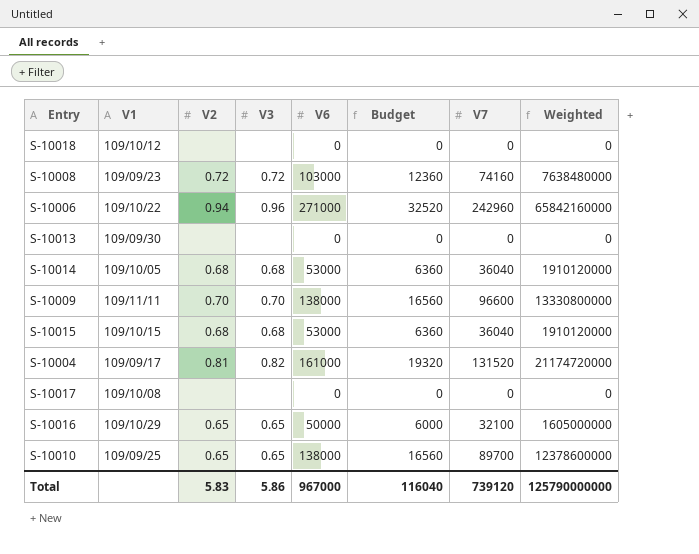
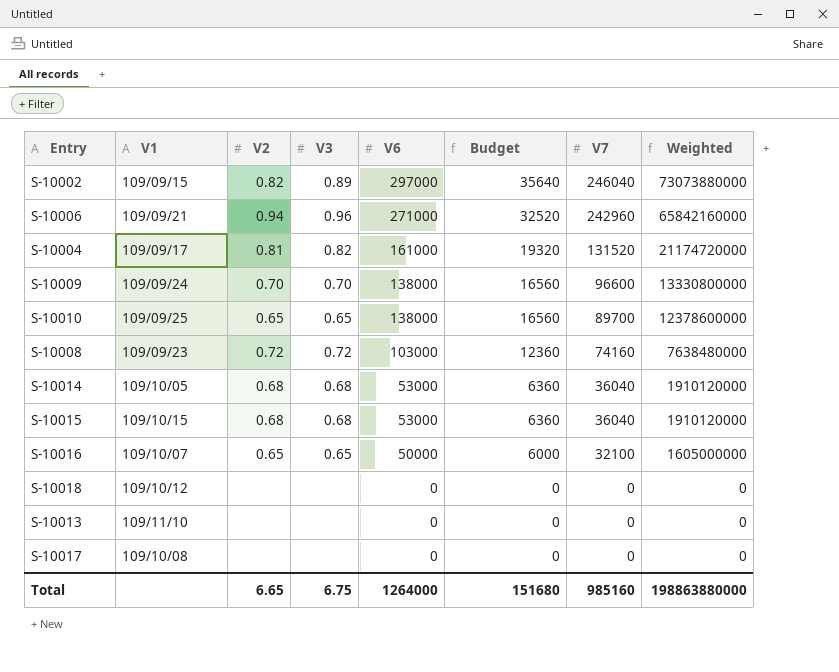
row order: none -> V6 descending
row S-10002: none -> 109/09/15 | 0.82 | 0.89 | 297000 | 35640 | 246040 | 73073880000
S-10006 | V1: 109/10/22 -> 109/09/21
S-10009 | V1: 109/11/11 -> 109/09/24
S-10016 | V1: 109/10/29 -> 109/10/07
S-10013 | V1: 109/09/30 -> 109/11/10
Total | V2: 5.83 -> 6.65
Total | V3: 5.86 -> 6.75
Total | V6: 967000 -> 1264000
Total | Budget: 116040 -> 151680
Total | V7: 739120 -> 985160
Total | Weighted: 125790000000 -> 198863880000

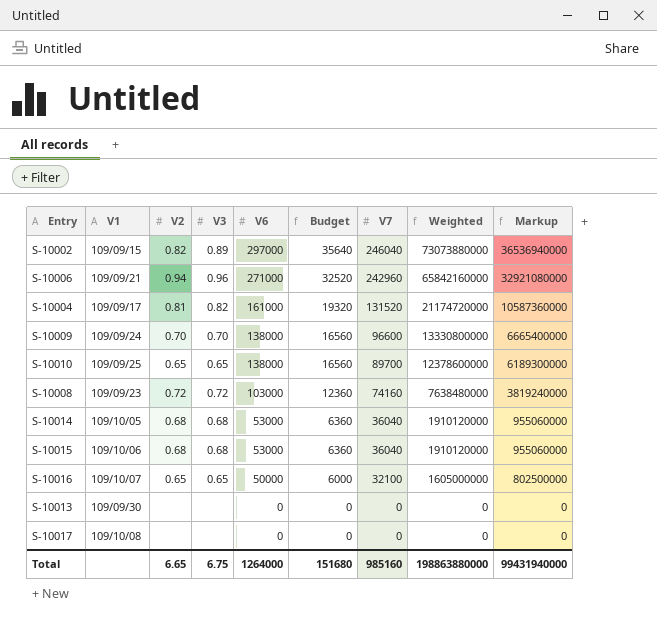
column Markup | formula: none -> [Weighted] * 0.5
row S-10018: 109/10/12 | none | none | 0 | 0 | 0 | 0 -> none
S-10015 | V1: 109/10/15 -> 109/10/06
S-10013 | V1: 109/11/10 -> 109/09/30

